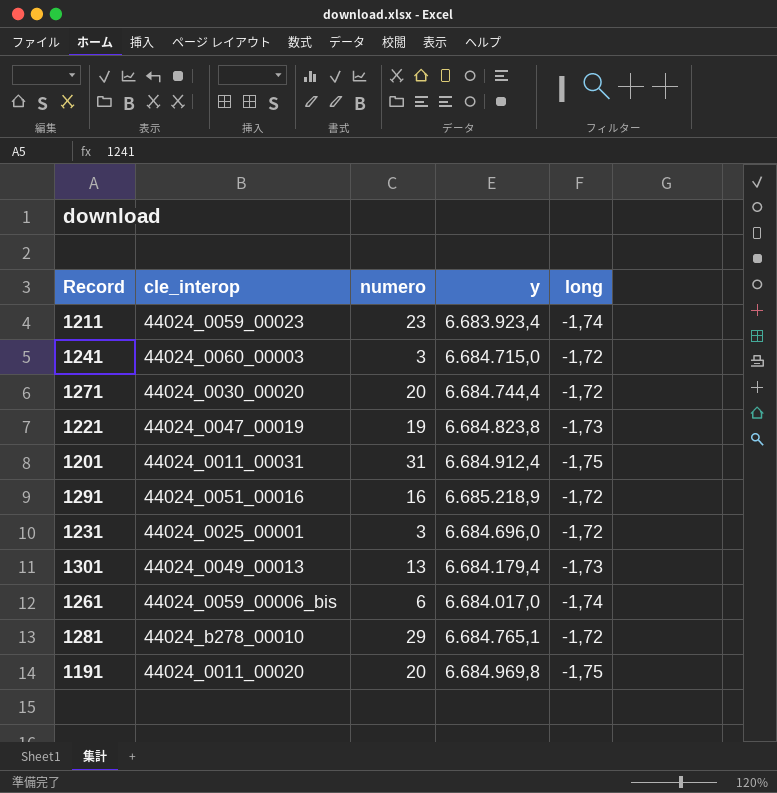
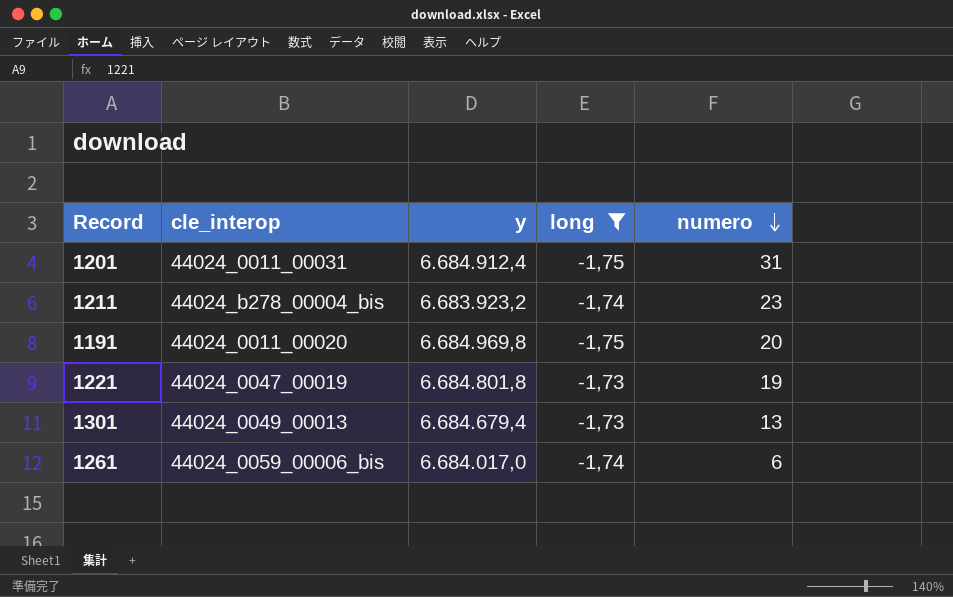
filter: none -> long != -1,72
row order: none -> numero descending
column numero | position: 3 -> 5
1211 | cle_interop: 44024_0059_00023 -> 44024_b278_00004_bis
1211 | y: 6.683.923,4 -> 6.683.923,2
1221 | y: 6.684.823,8 -> 6.684.801,8
1301 | y: 6.684.179,4 -> 6.684.679,4

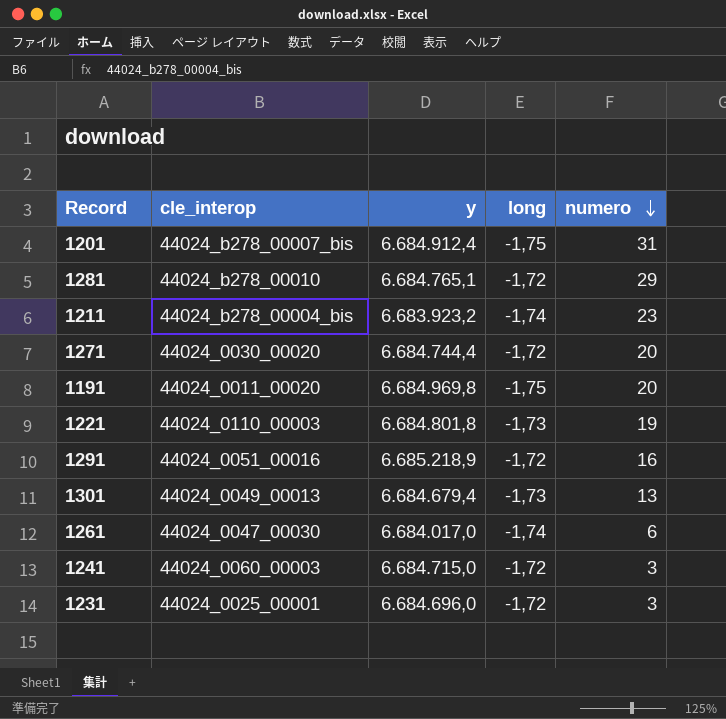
filter: long != -1,72 -> none
1201 | cle_interop: 44024_0011_00031 -> 44024_b278_00007_bis
1221 | cle_interop: 44024_0047_00019 -> 44024_0110_00003
1261 | cle_interop: 44024_0059_00006_bis -> 44024_0047_00030

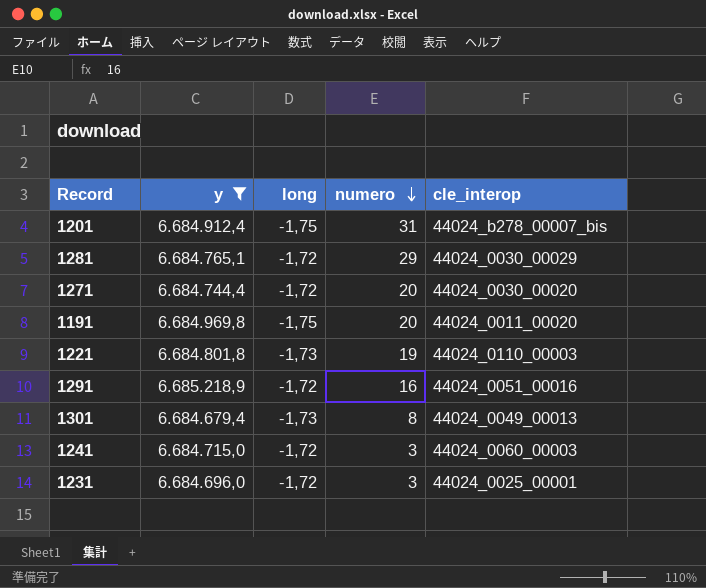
filter: none -> y >= 6.684.679,4
column cle_interop | position: 2 -> 5
1281 | cle_interop: 44024_b278_00010 -> 44024_0030_00029
1301 | numero: 13 -> 8

